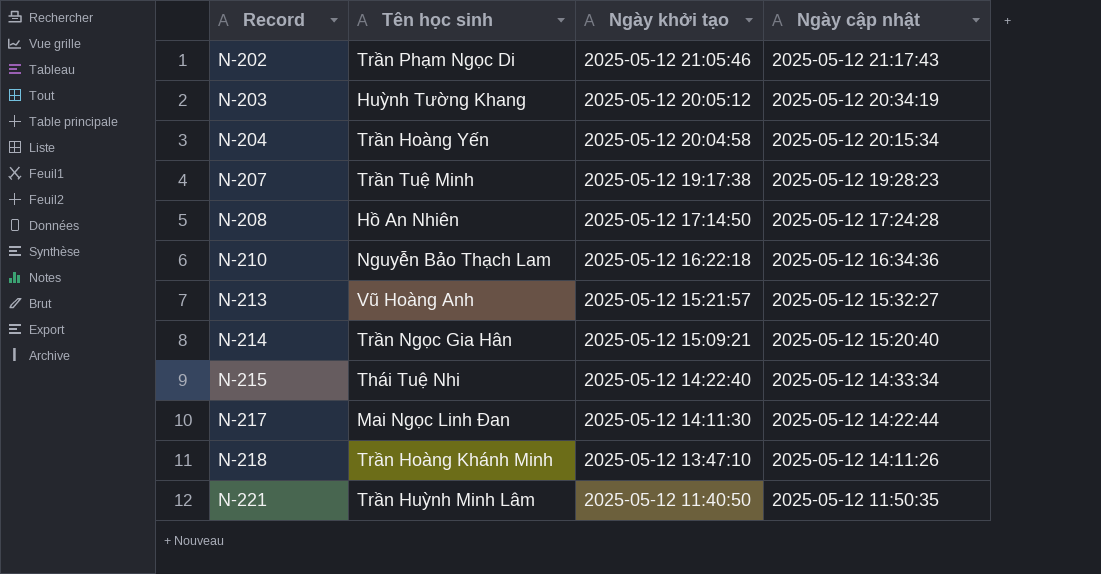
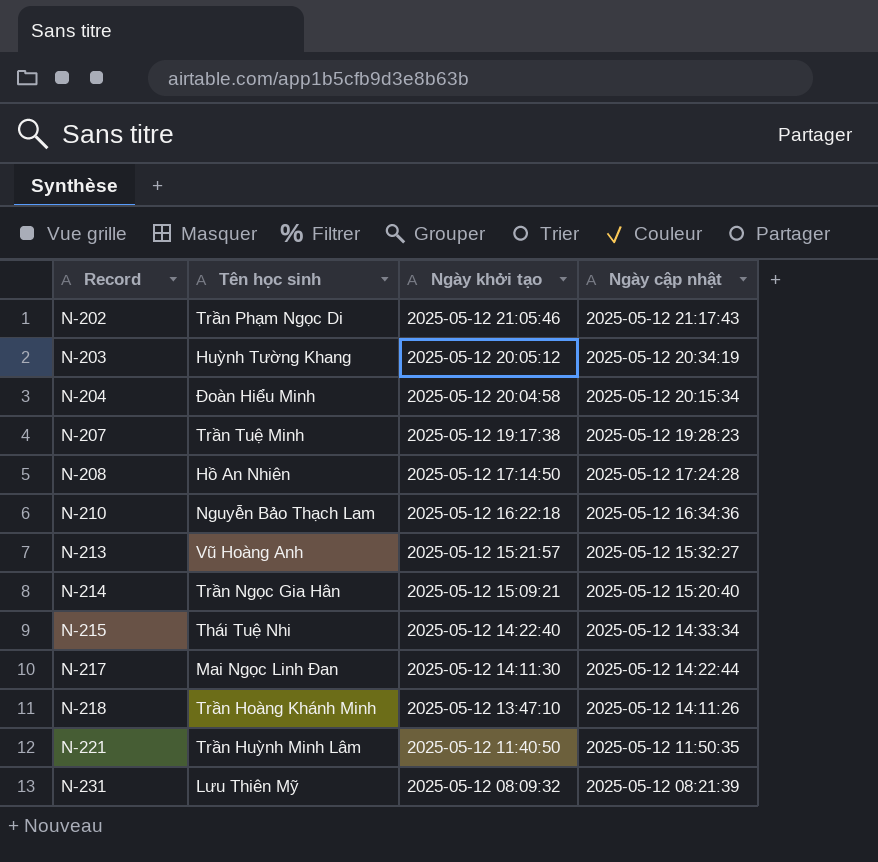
N-204 | Tên học sinh: Trần Hoàng Yến -> Đoàn Hiểu Minh
row N-231: none -> Lưu Thiên Mỹ | 2025-05-12 08:09:32 | 2025-05-12 08:21:39

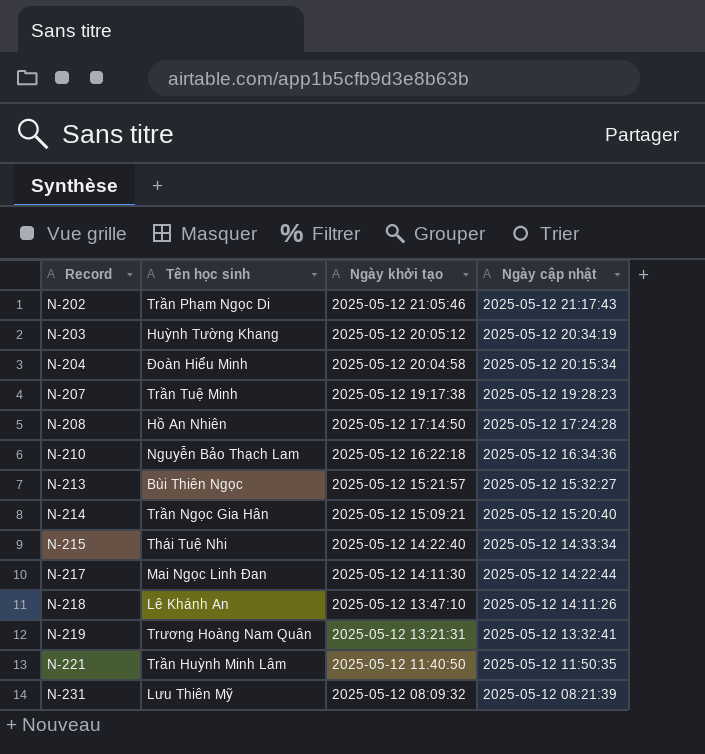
N-213 | Tên học sinh: Vũ Hoàng Anh -> Bùi Thiên Ngọc
N-218 | Tên học sinh: Trần Hoàng Khánh Minh -> Lê Khánh An
row N-219: none -> Trương Hoàng Nam Quân | 2025-05-12 13:21:31 | 2025-05-12 13:32:41

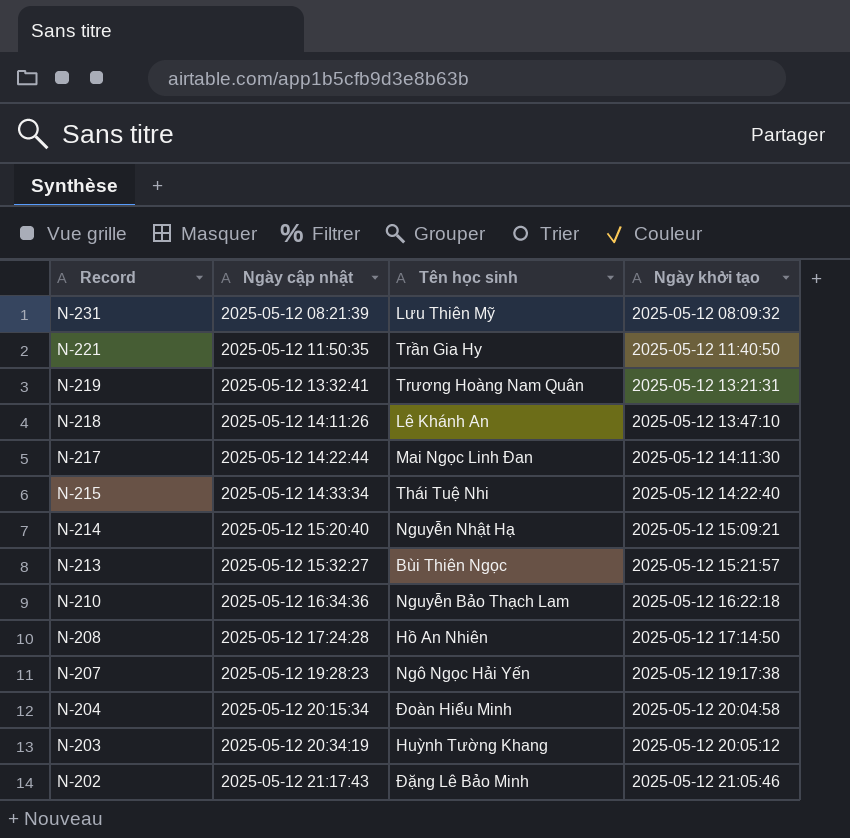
row order: Record ascending -> Record descending
column Ngày cập nhật | position: 4 -> 2
N-221 | Tên học sinh: Trần Huỳnh Minh Lâm -> Trần Gia Hy
N-214 | Tên học sinh: Trần Ngọc Gia Hân -> Nguyễn Nhật Hạ
N-207 | Tên học sinh: Trần Tuệ Minh -> Ngô Ngọc Hải Yến
N-202 | Tên học sinh: Trần Phạm Ngọc Di -> Đặng Lê Bảo Minh

